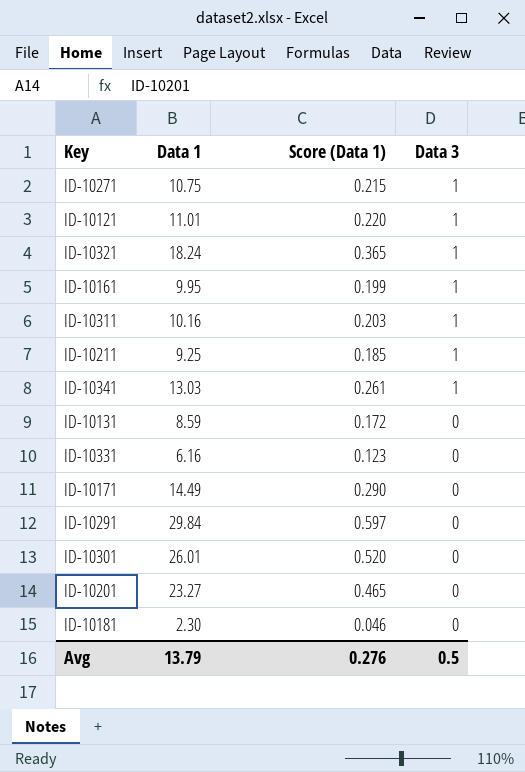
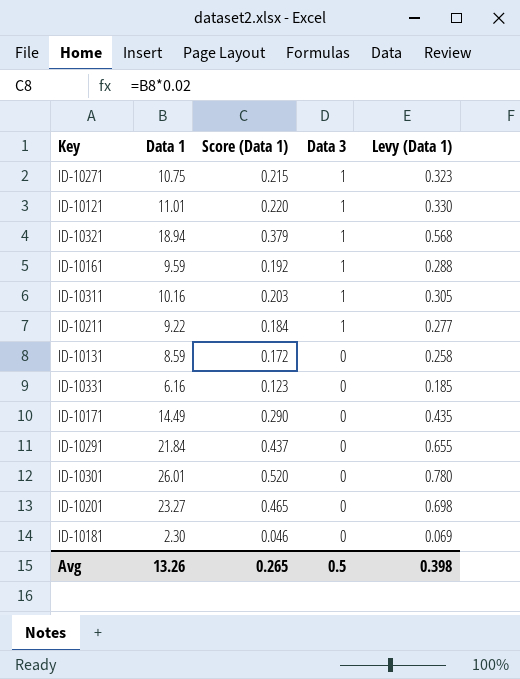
column Levy (Data 1) | formula: none -> [Data 1] * 0.03
row ID-10341: 13.03 | 0.261 | 1 -> none
ID-10321 | Data 1: 18.24 -> 18.94
ID-10321 | Score (Data 1): 0.365 -> 0.379
ID-10161 | Data 1: 9.95 -> 9.59
ID-10161 | Score (Data 1): 0.199 -> 0.192
ID-10211 | Data 1: 9.25 -> 9.22
ID-10211 | Score (Data 1): 0.185 -> 0.184
ID-10291 | Data 1: 29.84 -> 21.84
ID-10291 | Score (Data 1): 0.597 -> 0.437
Avg | Data 1: 13.79 -> 13.26
Avg | Score (Data 1): 0.276 -> 0.265

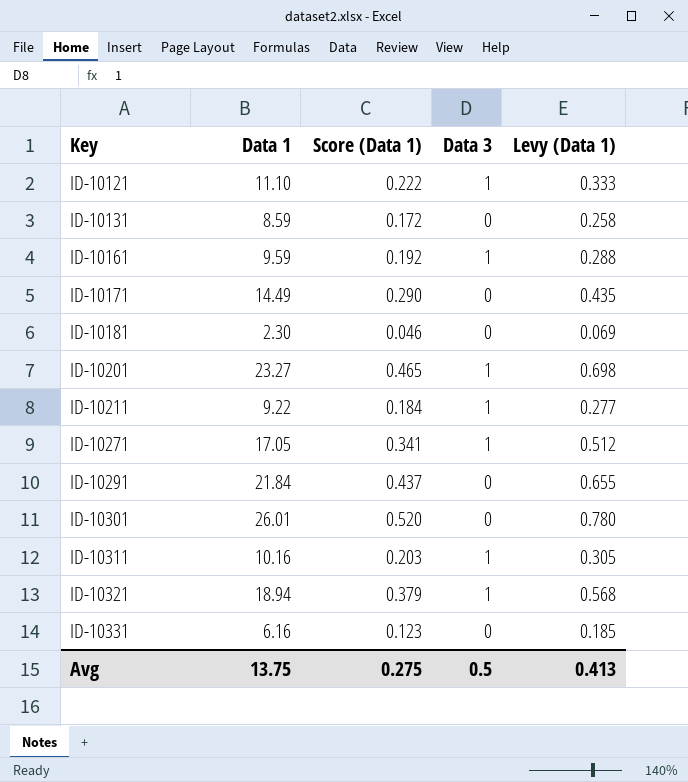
row order: Data 3 descending -> Key ascending
ID-10121 | Data 1: 11.01 -> 11.10
ID-10121 | Score (Data 1): 0.220 -> 0.222
ID-10121 | Levy (Data 1): 0.330 -> 0.333
ID-10201 | Data 3: 0 -> 1
ID-10271 | Data 1: 10.75 -> 17.05
ID-10271 | Score (Data 1): 0.215 -> 0.341
ID-10271 | Levy (Data 1): 0.323 -> 0.512
Avg | Data 1: 13.26 -> 13.75
Avg | Score (Data 1): 0.265 -> 0.275
Avg | Levy (Data 1): 0.398 -> 0.413

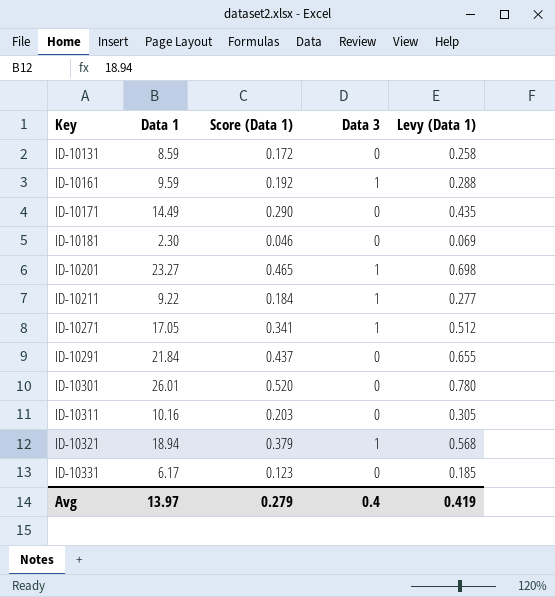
row ID-10121: 11.10 | 0.222 | 1 | 0.333 -> none
ID-10311 | Data 3: 1 -> 0
ID-10331 | Data 1: 6.16 -> 6.17
Avg | Data 1: 13.75 -> 13.97
Avg | Score (Data 1): 0.275 -> 0.279
Avg | Data 3: 0.5 -> 0.4
Avg | Levy (Data 1): 0.413 -> 0.419

